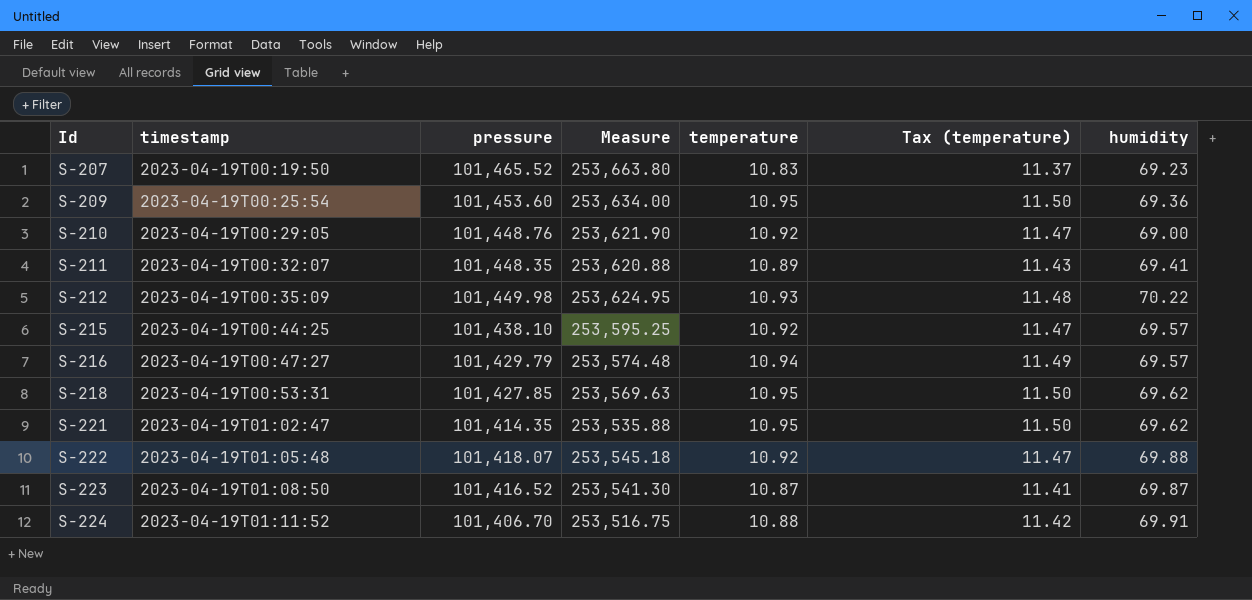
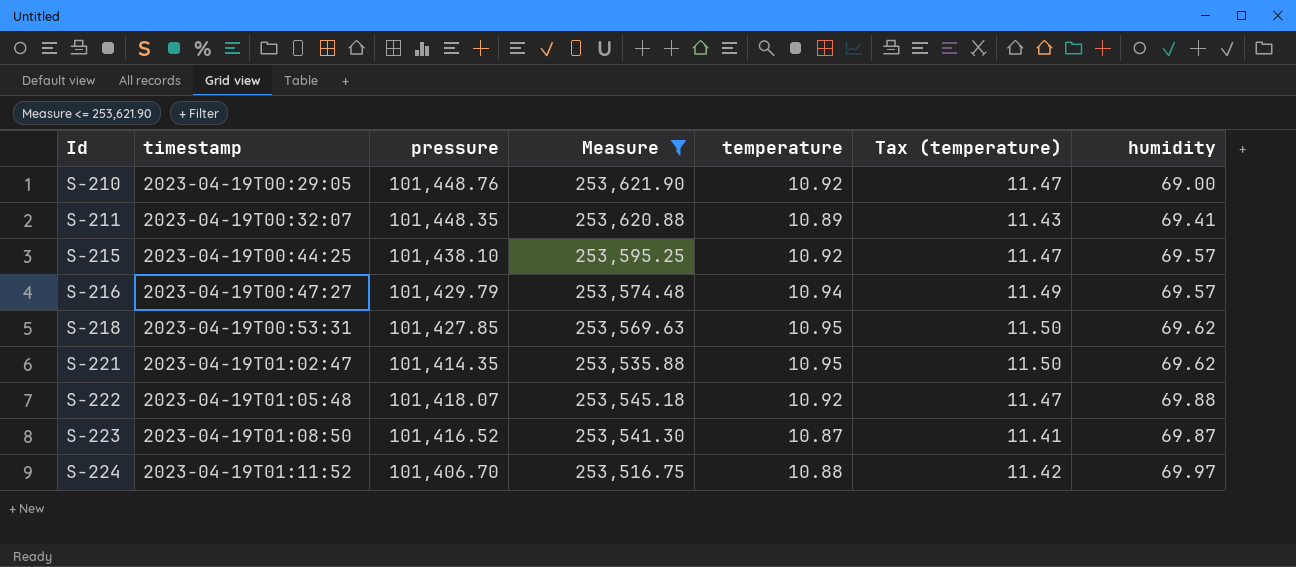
filter: none -> Measure <= 253,621.90
S-224 | humidity: 69.91 -> 69.97

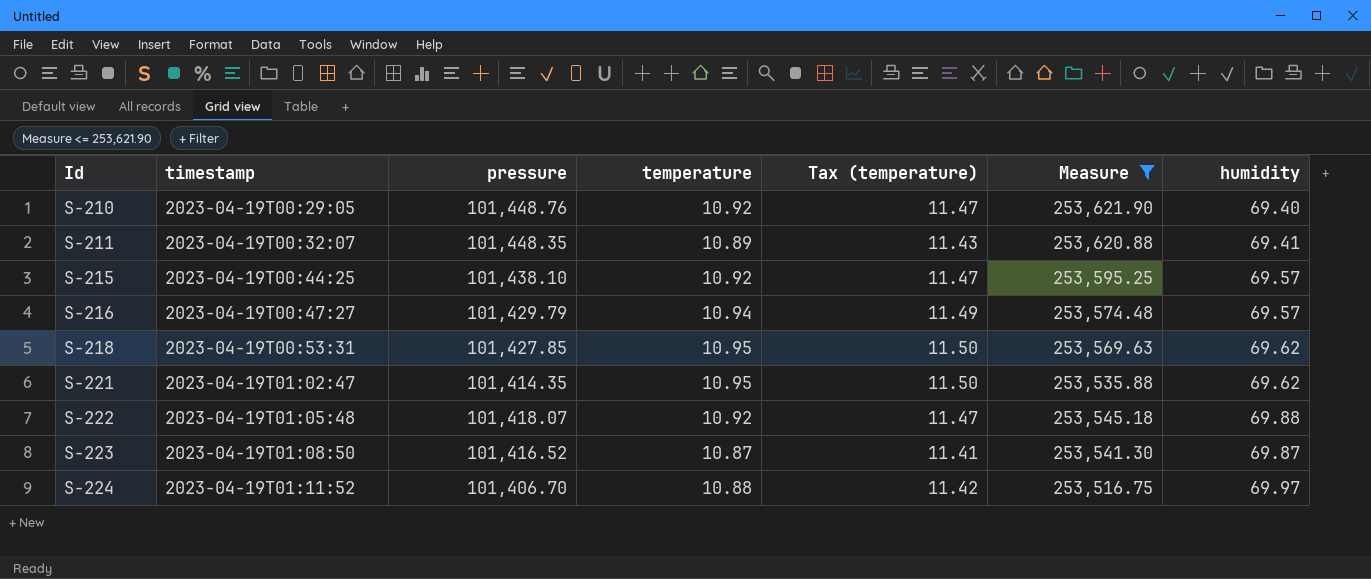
column Measure | position: 4 -> 6
S-210 | humidity: 69.00 -> 69.40

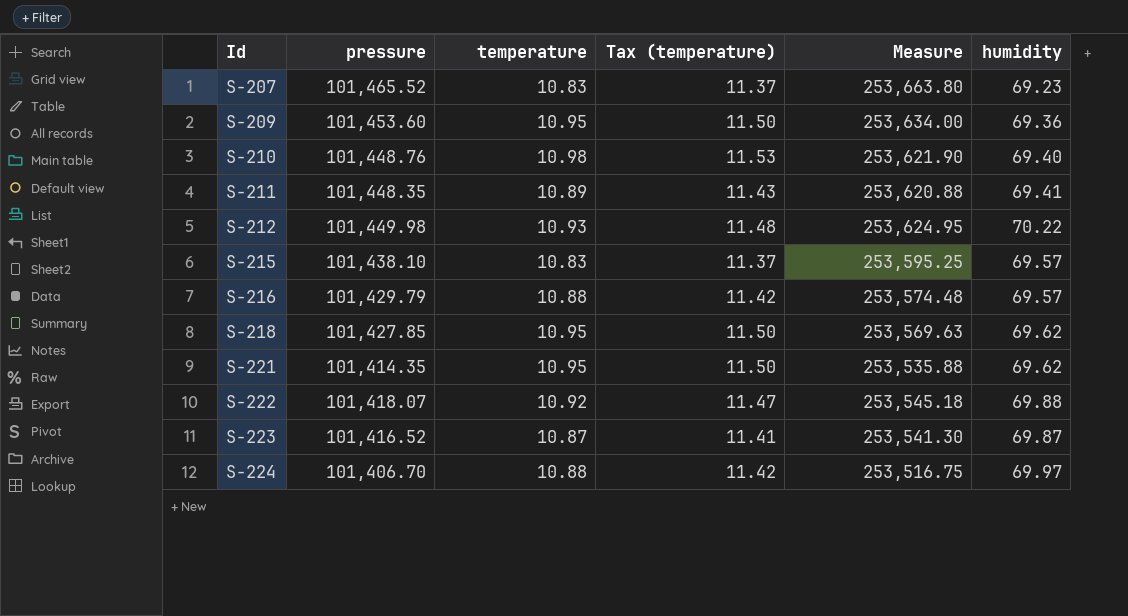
filter: Measure <= 253,621.90 -> none
column timestamp | position: 2 -> none
S-210 | temperature: 10.92 -> 10.98
S-210 | Tax (temperature): 11.47 -> 11.53
S-215 | temperature: 10.92 -> 10.83
S-215 | Tax (temperature): 11.47 -> 11.37
S-216 | temperature: 10.94 -> 10.88
S-216 | Tax (temperature): 11.49 -> 11.42

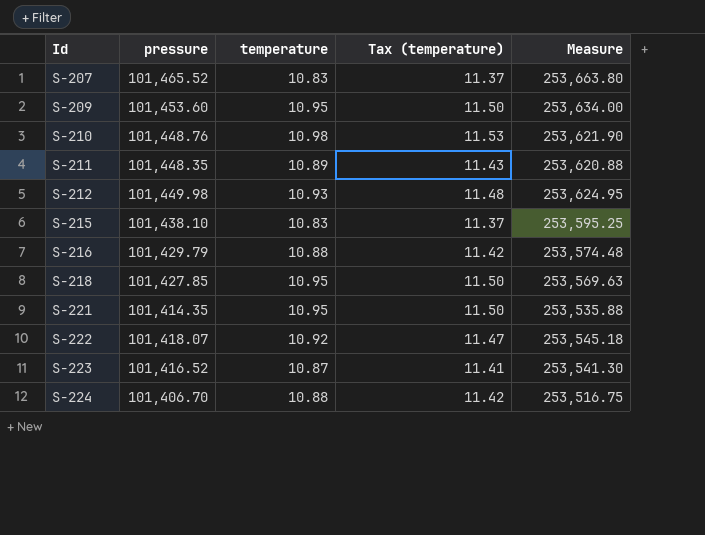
column humidity | position: 6 -> none

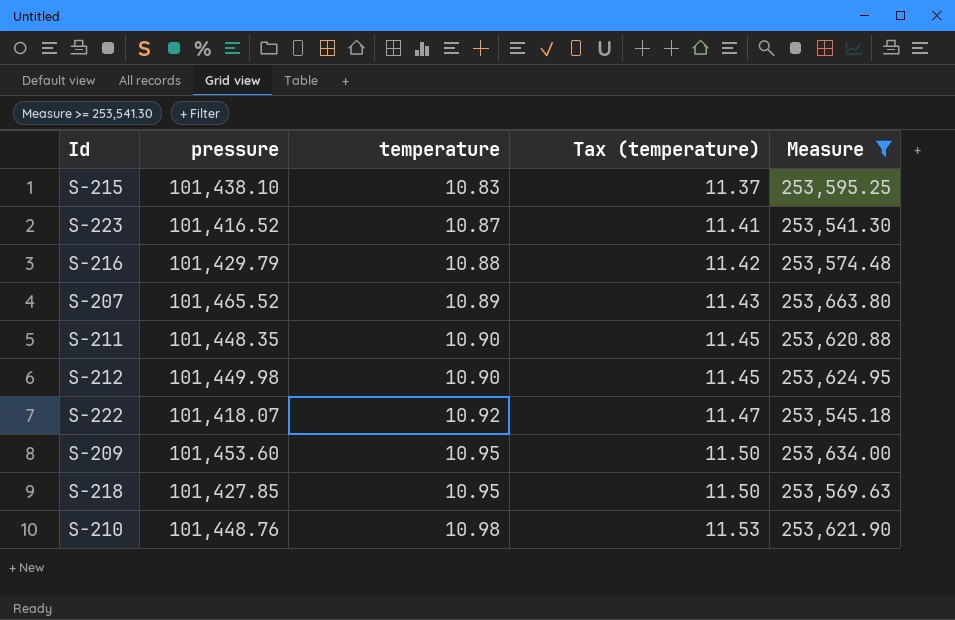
filter: none -> Measure >= 253,541.30
row order: Id ascending -> temperature ascending
S-207 | temperature: 10.83 -> 10.89
S-207 | Tax (temperature): 11.37 -> 11.43
S-211 | temperature: 10.89 -> 10.90
S-211 | Tax (temperature): 11.43 -> 11.45
S-212 | temperature: 10.93 -> 10.90
S-212 | Tax (temperature): 11.48 -> 11.45

